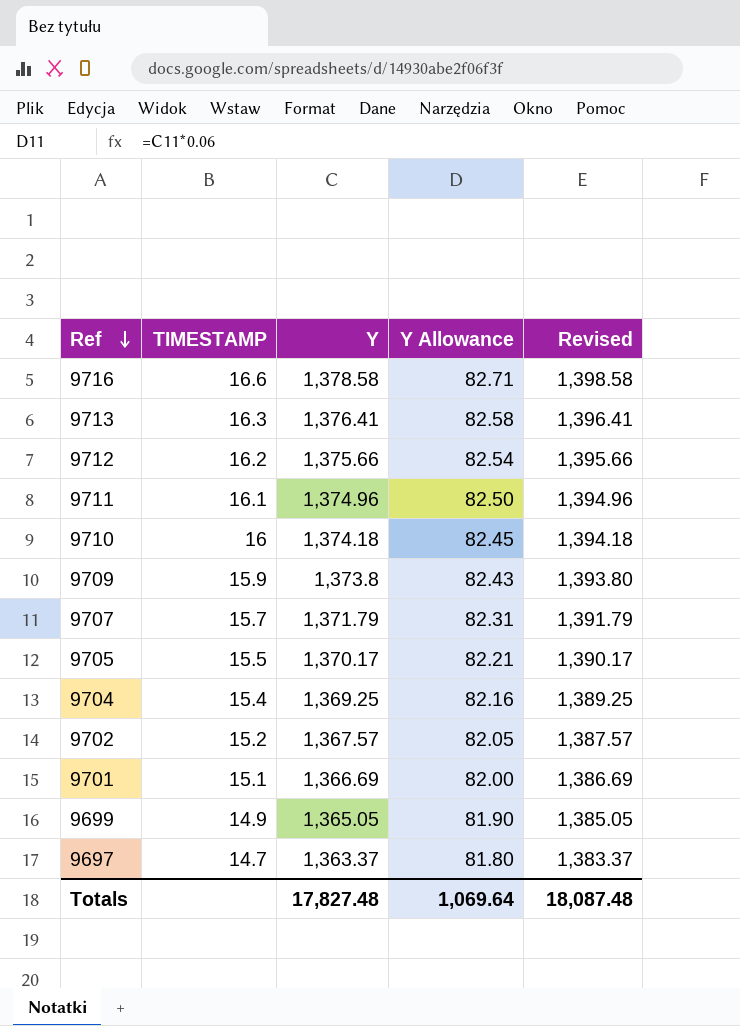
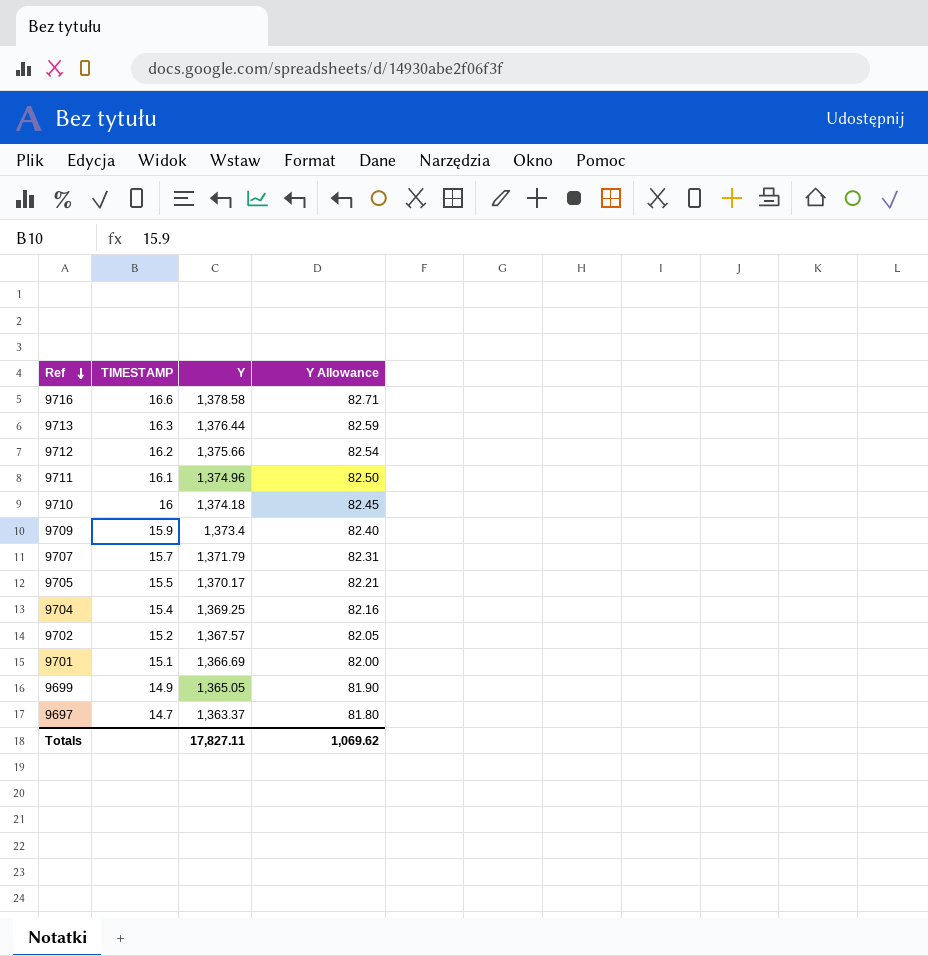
column Revised | formula: [Y] + 20 -> none
9713 | Y: 1,376.41 -> 1,376.44
9713 | Y Allowance: 82.58 -> 82.59
9709 | Y: 1,373.8 -> 1,373.4
9709 | Y Allowance: 82.43 -> 82.40
Totals | Y: 17,827.48 -> 17,827.11
Totals | Y Allowance: 1,069.64 -> 1,069.62

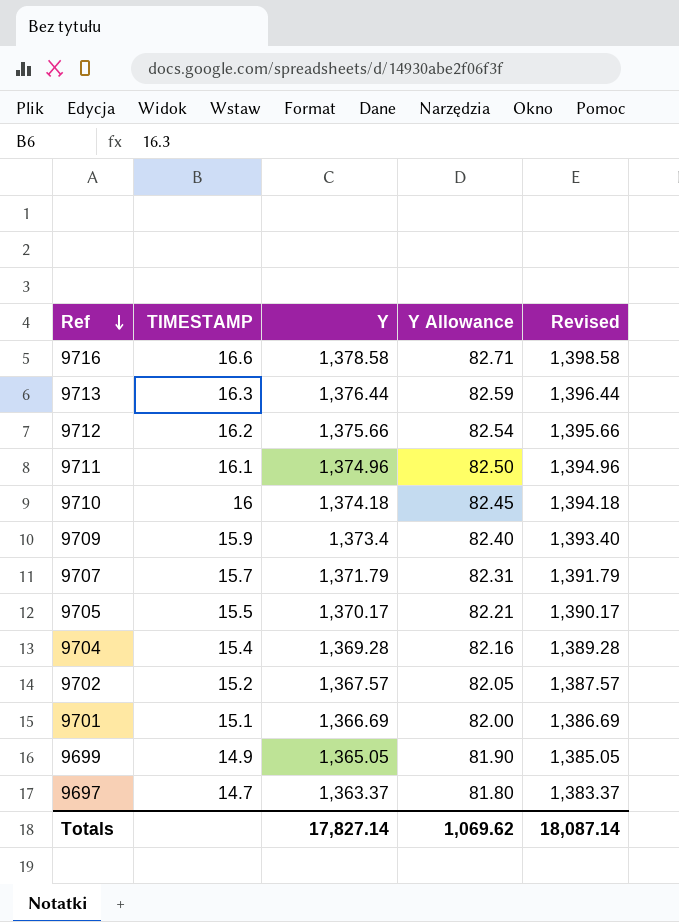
column Revised | formula: none -> [Y] + 20
9704 | Y: 1,369.25 -> 1,369.28
Totals | Y: 17,827.11 -> 17,827.14

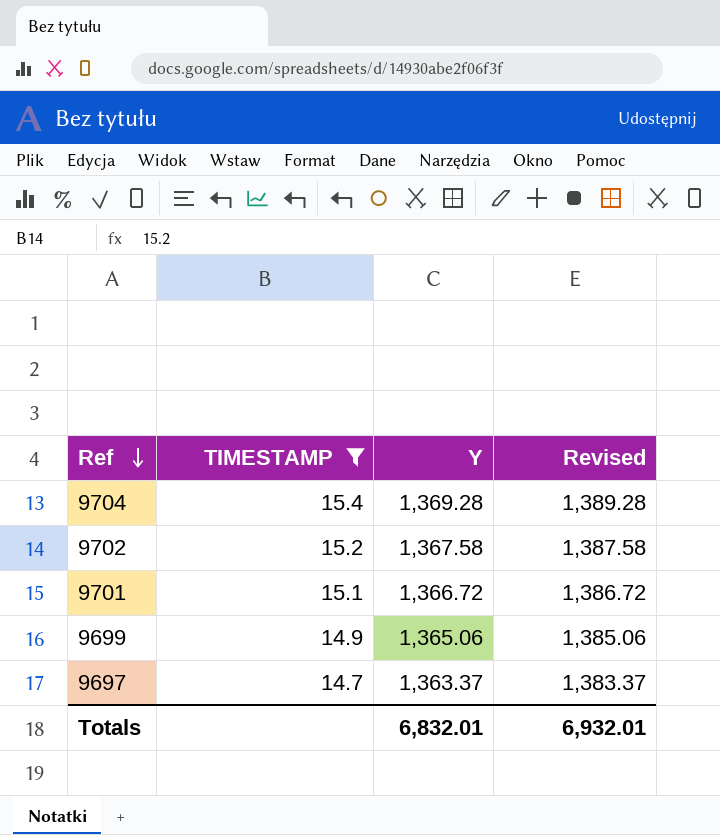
filter: none -> TIMESTAMP <= 15.4
column Y Allowance | formula: [Y] * 0.06 -> none
9702 | Y: 1,367.57 -> 1,367.58
9702 | Revised: 1,387.57 -> 1,387.58
9701 | Y: 1,366.69 -> 1,366.72
9701 | Revised: 1,386.69 -> 1,386.72
9699 | Y: 1,365.05 -> 1,365.06
9699 | Revised: 1,385.05 -> 1,385.06
Totals | Y: 17,827.14 -> 6,832.01
Totals | Revised: 18,087.14 -> 6,932.01

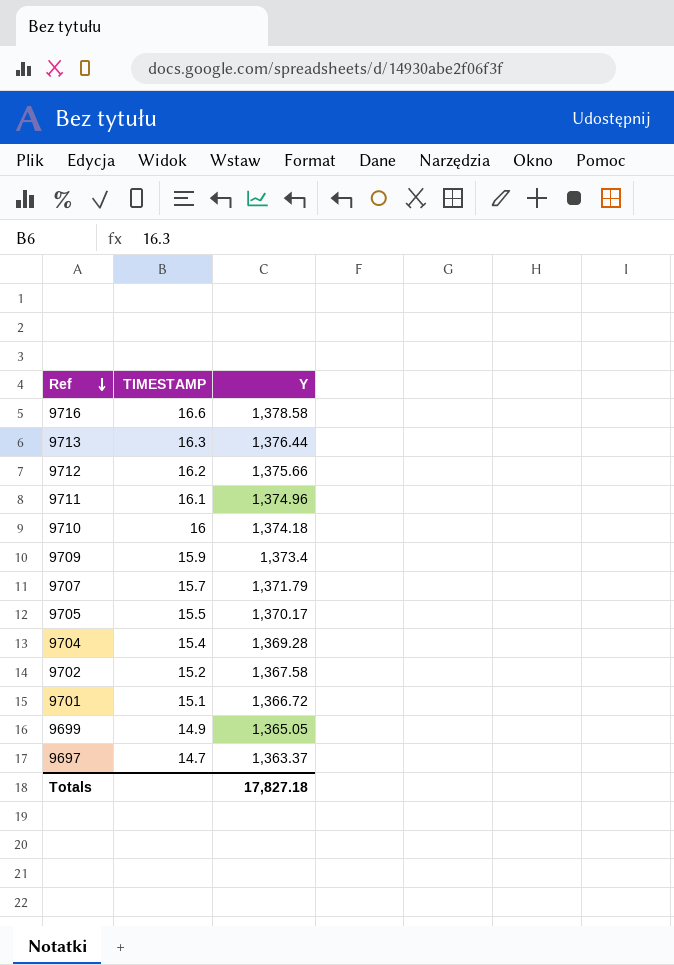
filter: TIMESTAMP <= 15.4 -> none
column Revised | formula: [Y] + 20 -> none
9699 | Y: 1,365.06 -> 1,365.05
Totals | Y: 6,832.01 -> 17,827.18

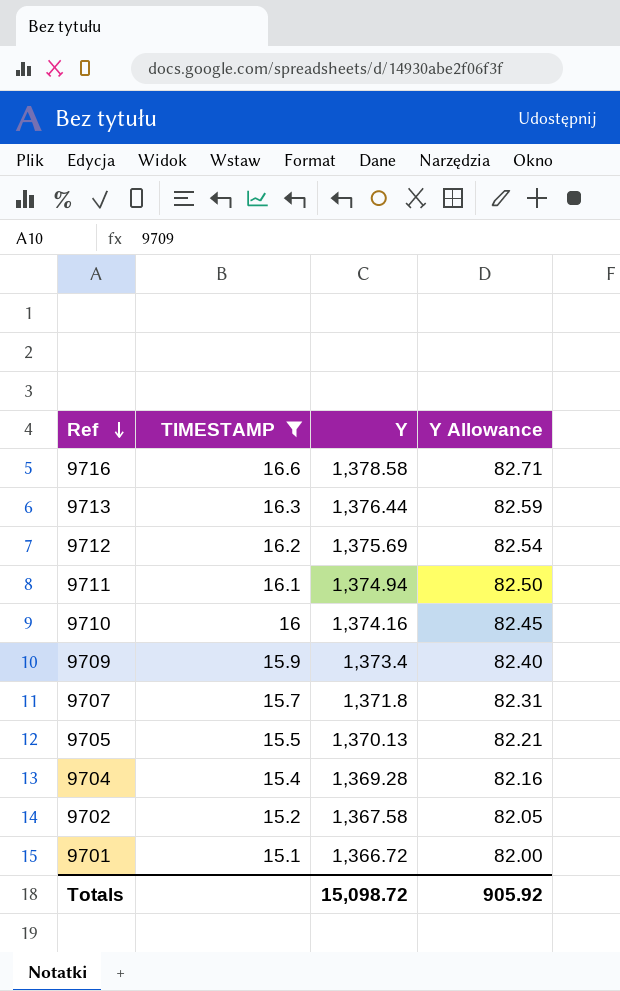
filter: none -> TIMESTAMP >= 15.1
column Y Allowance | formula: none -> [Y] * 0.06
9712 | Y: 1,375.66 -> 1,375.69
9711 | Y: 1,374.96 -> 1,374.94
9710 | Y: 1,374.18 -> 1,374.16
9707 | Y: 1,371.79 -> 1,371.8
9705 | Y: 1,370.17 -> 1,370.13
Totals | Y: 17,827.18 -> 15,098.72

